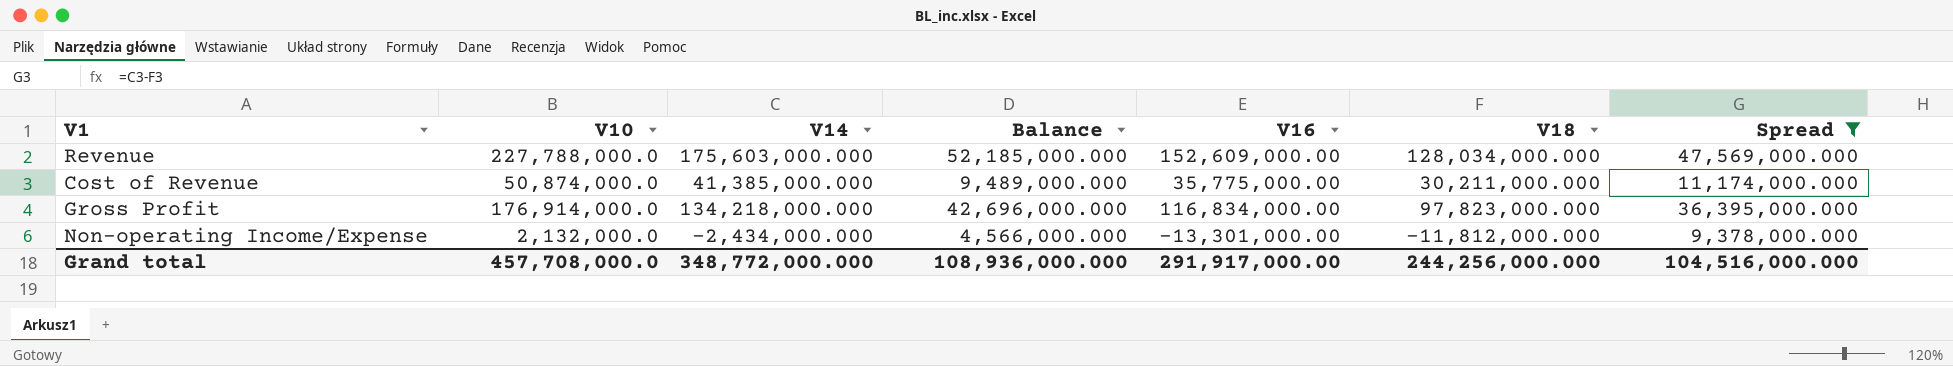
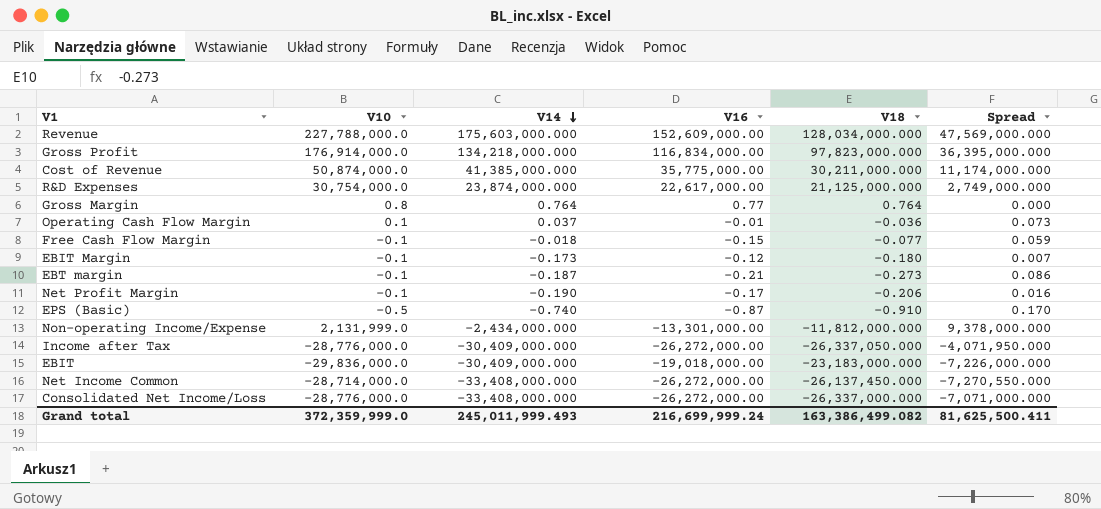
filter: Spread >= 9,378,000.000 -> none
row order: none -> V14 descending
column Balance | formula: [V10] - [V14] -> none
Non-operating Income/Expense | V10: 2,132,000.0 -> 2,131,999.0
Grand total | V10: 457,708,000.0 -> 372,359,999.0
Grand total | V14: 348,772,000.000 -> 245,011,999.493
Grand total | V16: 291,917,000.00 -> 216,699,999.24
Grand total | V18: 244,256,000.000 -> 163,386,499.082
Grand total | Spread: 104,516,000.000 -> 81,625,500.411

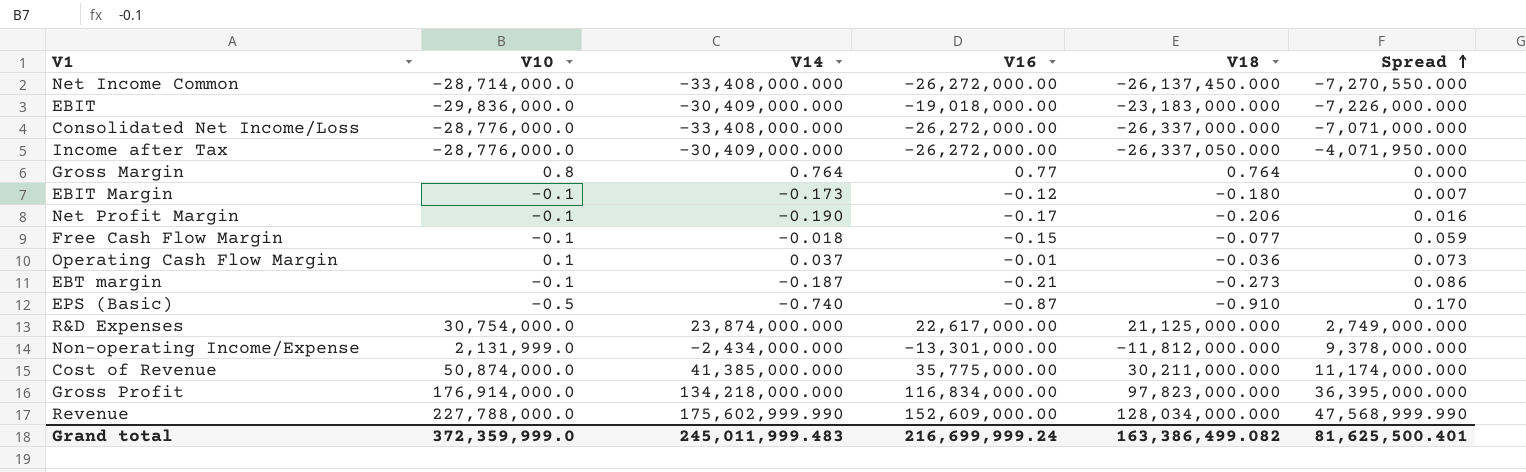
row order: V14 descending -> Spread ascending
Revenue | V14: 175,603,000.000 -> 175,602,999.990
Revenue | Spread: 47,569,000.000 -> 47,568,999.990
Grand total | V14: 245,011,999.493 -> 245,011,999.483
Grand total | Spread: 81,625,500.411 -> 81,625,500.401

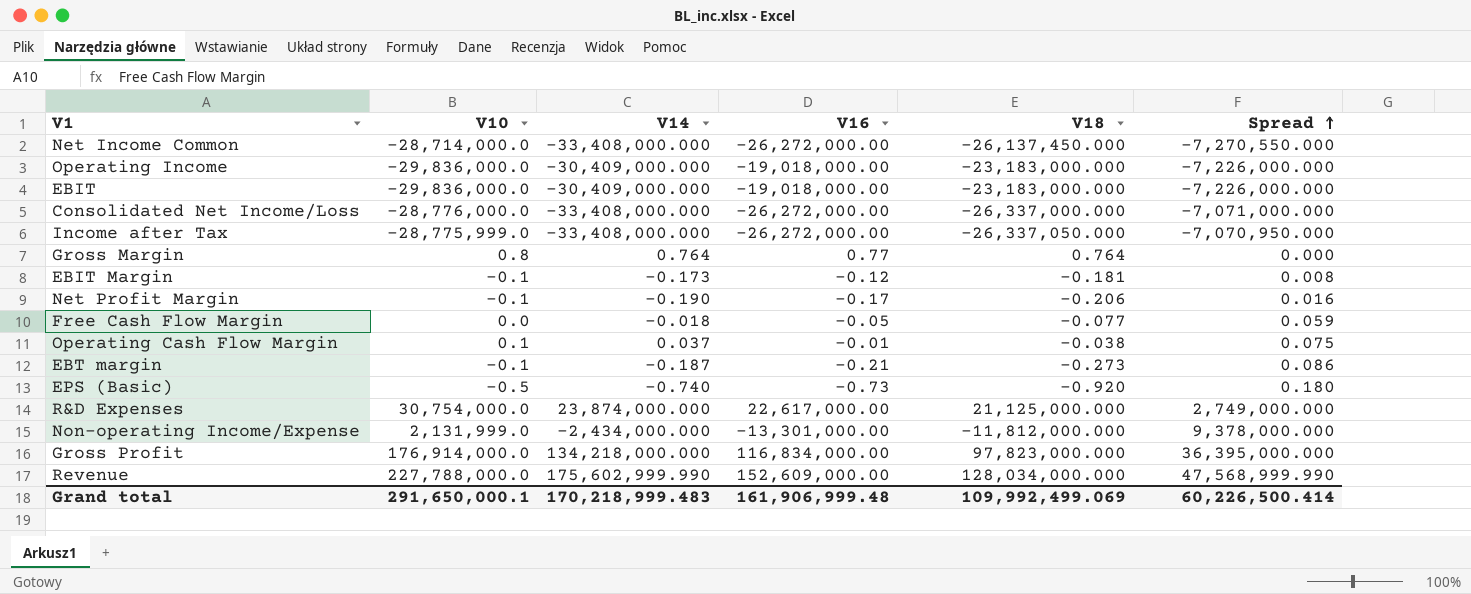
row Cost of Revenue: 50,874,000.0 | 41,385,000.000 | 35,775,000.00 | 30,211,000.000 | 11,174,000.000 -> none
row Operating Income: none -> -29,836,000.0 | -30,409,000.000 | -19,018,000.00 | -23,183,000.000 | -7,226,000.000
Income after Tax | V10: -28,776,000.0 -> -28,775,999.0
Income after Tax | V14: -30,409,000.000 -> -33,408,000.000
Income after Tax | Spread: -4,071,950.000 -> -7,070,950.000
EBIT Margin | V18: -0.180 -> -0.181
EBIT Margin | Spread: 0.007 -> 0.008
Free Cash Flow Margin | V10: -0.1 -> 0.0
Free Cash Flow Margin | V16: -0.15 -> -0.05
Operating Cash Flow Margin | V18: -0.036 -> -0.038
Operating Cash Flow Margin | Spread: 0.073 -> 0.075
EPS (Basic) | V16: -0.87 -> -0.73
EPS (Basic) | V18: -0.910 -> -0.920
EPS (Basic) | Spread: 0.170 -> 0.180
Grand total | V10: 372,359,999.0 -> 291,650,000.1
Grand total | V14: 245,011,999.483 -> 170,218,999.483
Grand total | V16: 216,699,999.24 -> 161,906,999.48
Grand total | V18: 163,386,499.082 -> 109,992,499.069
Grand total | Spread: 81,625,500.401 -> 60,226,500.414

